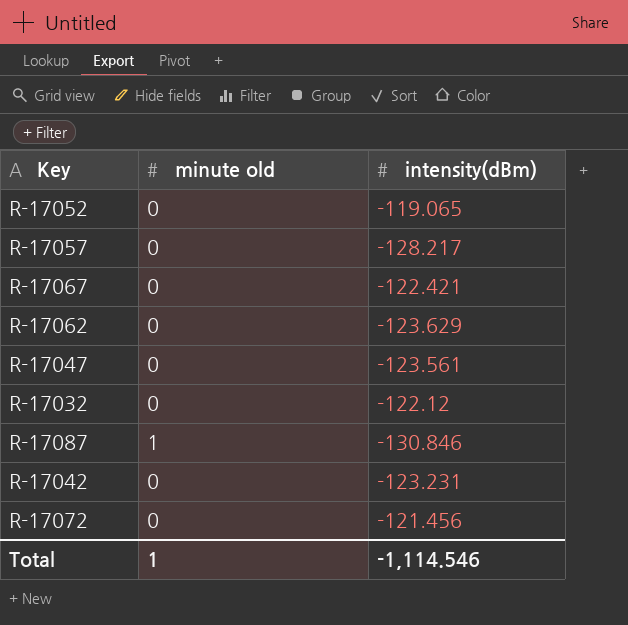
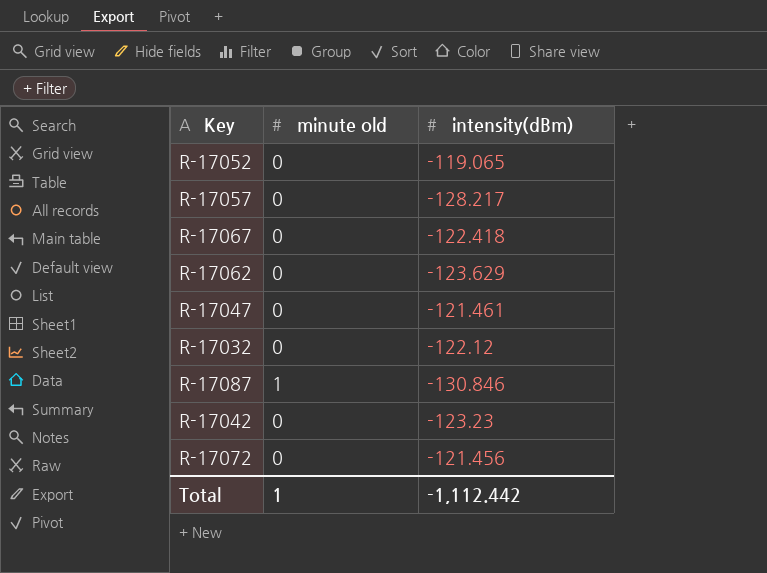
R-17067 | intensity(dBm): -122.421 -> -122.418
R-17047 | intensity(dBm): -123.561 -> -121.461
R-17042 | intensity(dBm): -123.231 -> -123.23
Total | intensity(dBm): -1,114.546 -> -1,112.442

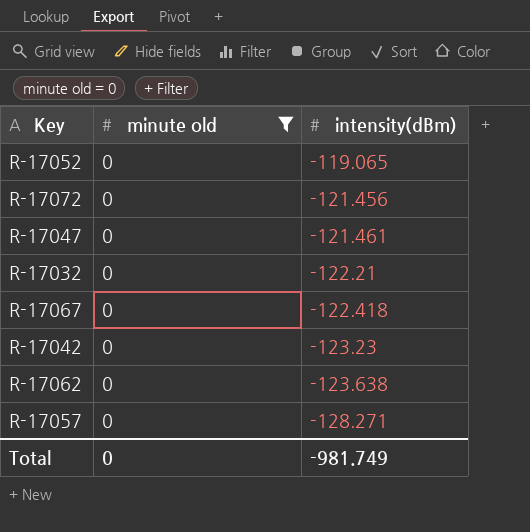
filter: none -> minute old = 0
row order: none -> intensity(dBm) descending
R-17032 | intensity(dBm): -122.12 -> -122.21
R-17062 | intensity(dBm): -123.629 -> -123.638
R-17057 | intensity(dBm): -128.217 -> -128.271
Total | minute old: 1 -> 0
Total | intensity(dBm): -1,112.442 -> -981.749

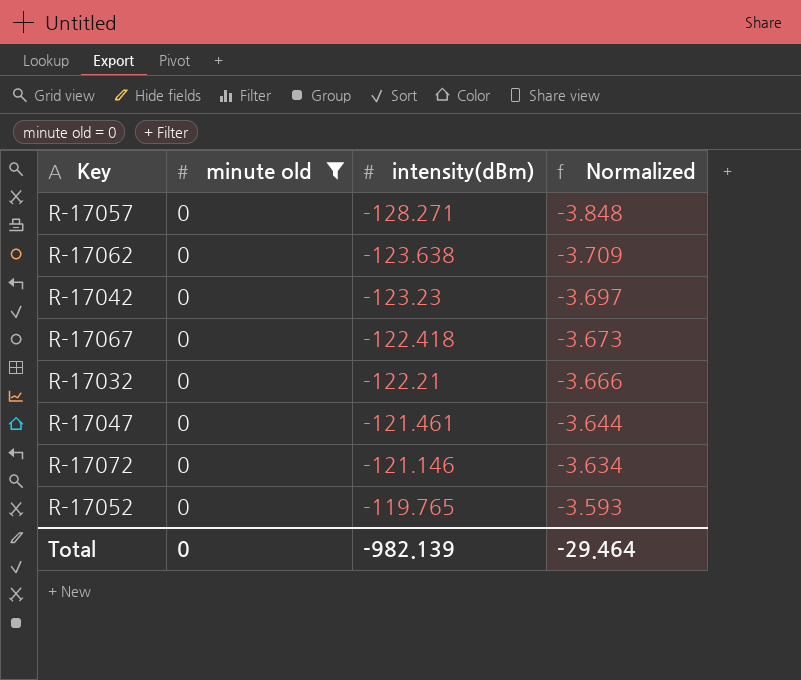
row order: intensity(dBm) descending -> intensity(dBm) ascending
column Normalized | formula: none -> [intensity(dBm)] * 0.03
R-17072 | intensity(dBm): -121.456 -> -121.146
R-17052 | intensity(dBm): -119.065 -> -119.765
Total | intensity(dBm): -981.749 -> -982.139

